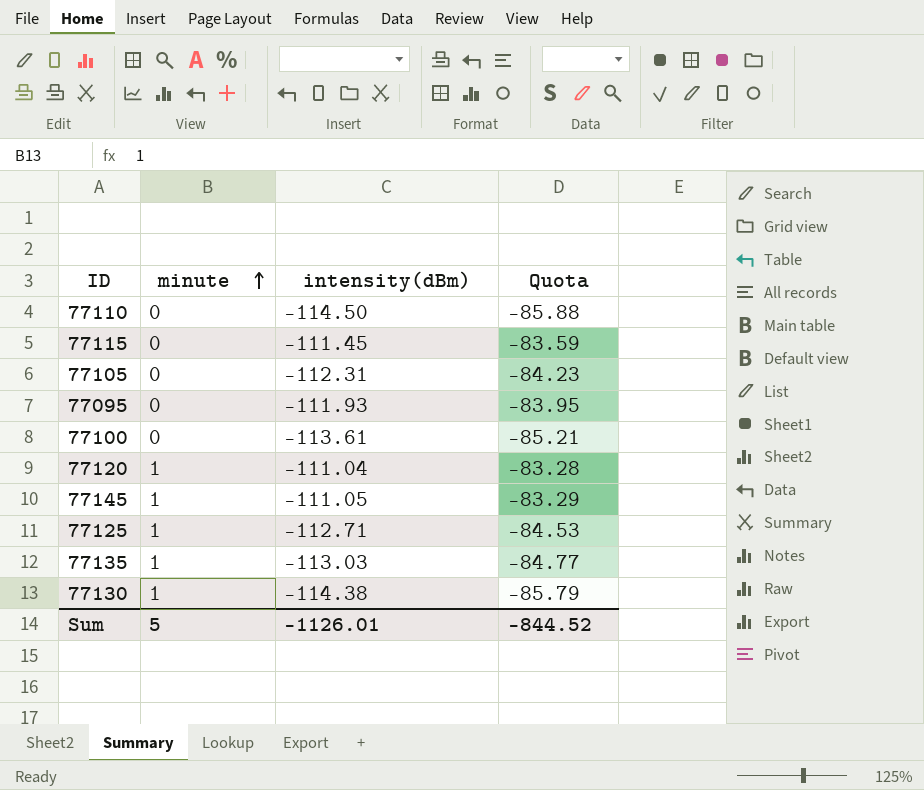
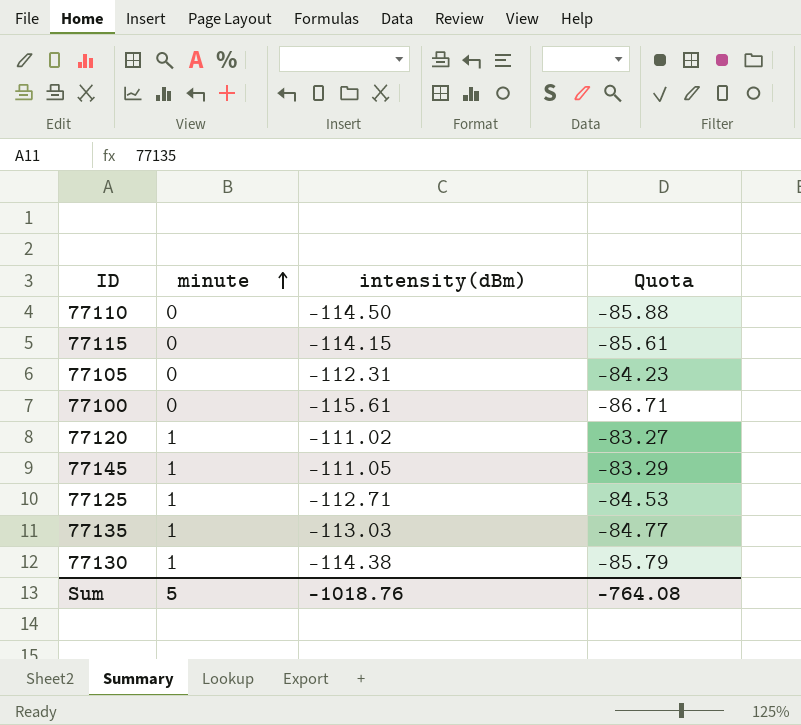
row 77095: 0 | -111.93 | -83.95 -> none
77115 | intensity(dBm): -111.45 -> -114.15
77115 | Quota: -83.59 -> -85.61
77100 | intensity(dBm): -113.61 -> -115.61
77100 | Quota: -85.21 -> -86.71
77120 | intensity(dBm): -111.04 -> -111.02
77120 | Quota: -83.28 -> -83.27
Sum | intensity(dBm): -1126.01 -> -1018.76
Sum | Quota: -844.52 -> -764.08

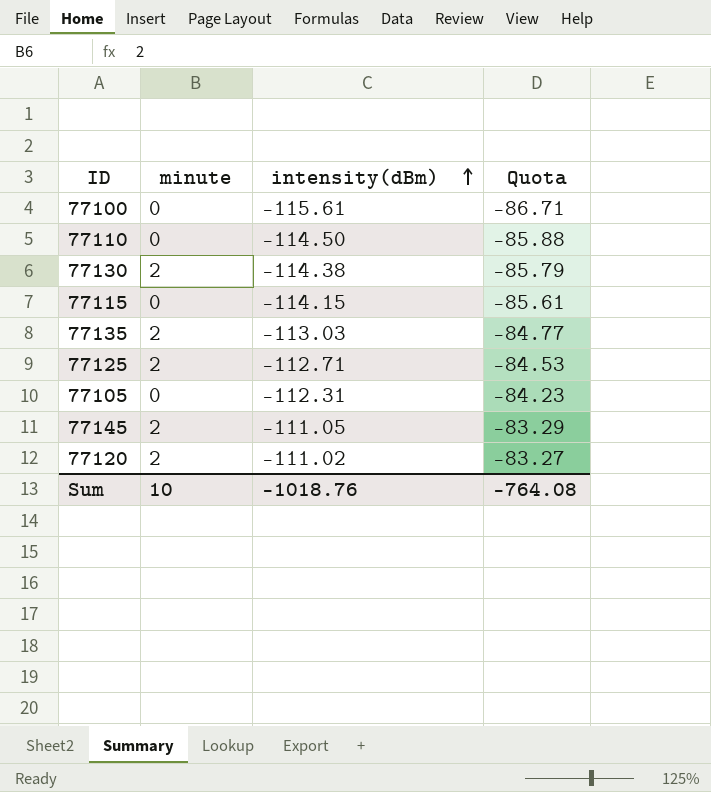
row order: minute ascending -> intensity(dBm) ascending
77130 | minute: 1 -> 2
77135 | minute: 1 -> 2
77125 | minute: 1 -> 2
77145 | minute: 1 -> 2
77120 | minute: 1 -> 2
Sum | minute: 5 -> 10

